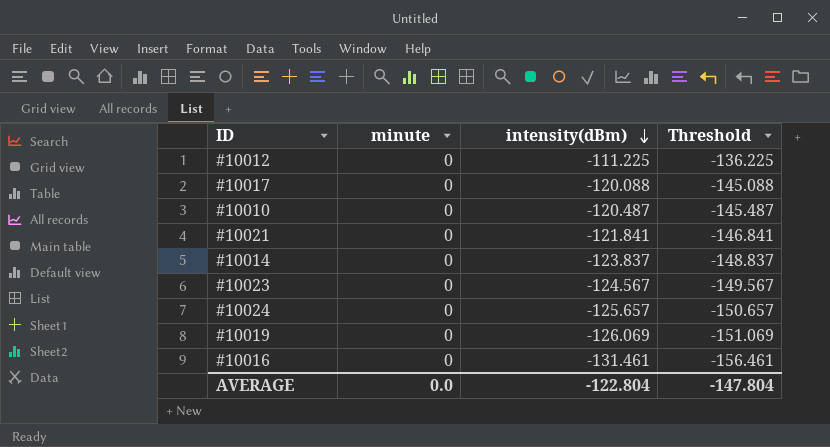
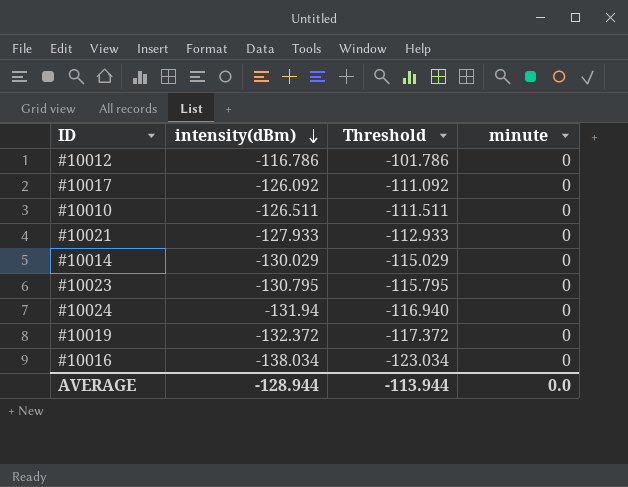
column Threshold | formula: [intensity(dBm)] - 25 -> [intensity(dBm)] + 15
column minute | position: 2 -> 4
#10012 | intensity(dBm): -111.225 -> -116.786
#10017 | intensity(dBm): -120.088 -> -126.092
#10010 | intensity(dBm): -120.487 -> -126.511
#10021 | intensity(dBm): -121.841 -> -127.933
#10014 | intensity(dBm): -123.837 -> -130.029
#10023 | intensity(dBm): -124.567 -> -130.795
#10024 | intensity(dBm): -125.657 -> -131.94
#10019 | intensity(dBm): -126.069 -> -132.372
#10016 | intensity(dBm): -131.461 -> -138.034
AVERAGE | intensity(dBm): -122.804 -> -128.944
AVERAGE | Threshold: -147.804 -> -113.944

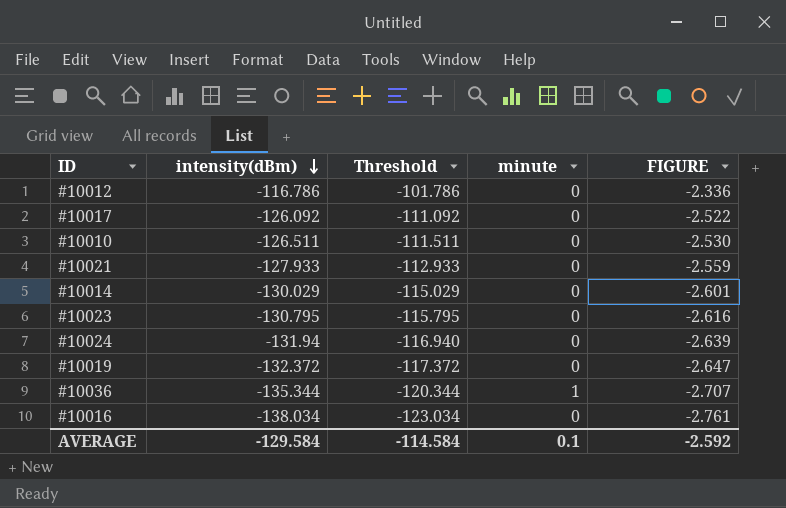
column FIGURE | formula: none -> [intensity(dBm)] * 0.02
row #10036: none -> -135.344 | -120.344 | 1 | -2.707
AVERAGE | intensity(dBm): -128.944 -> -129.584
AVERAGE | Threshold: -113.944 -> -114.584
AVERAGE | minute: 0.0 -> 0.1

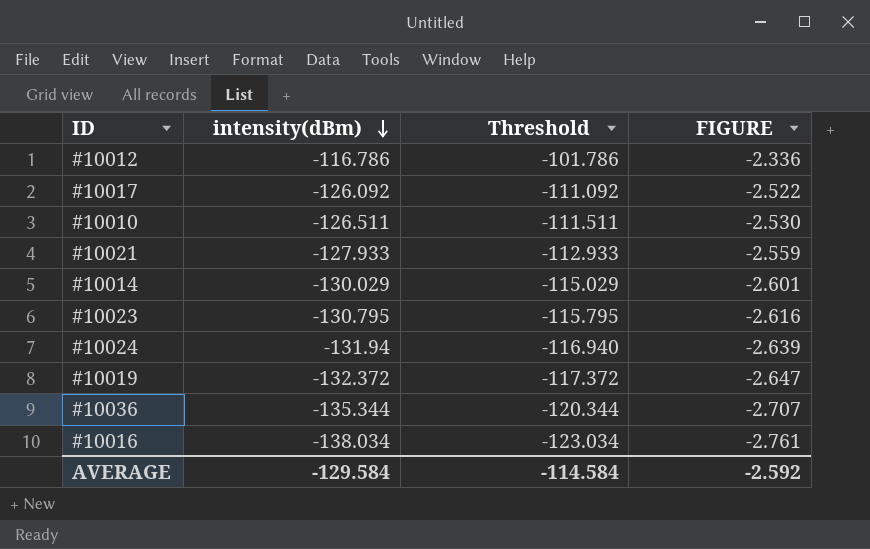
column minute | position: 4 -> none

